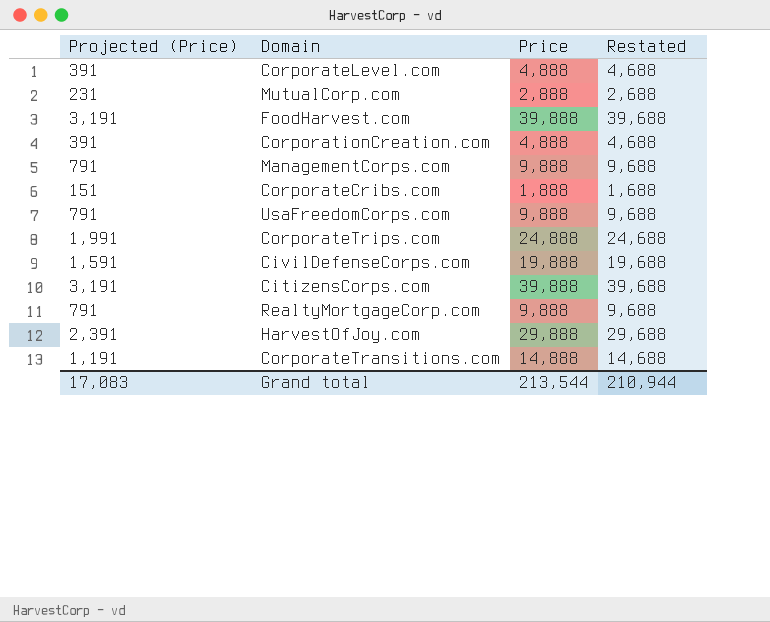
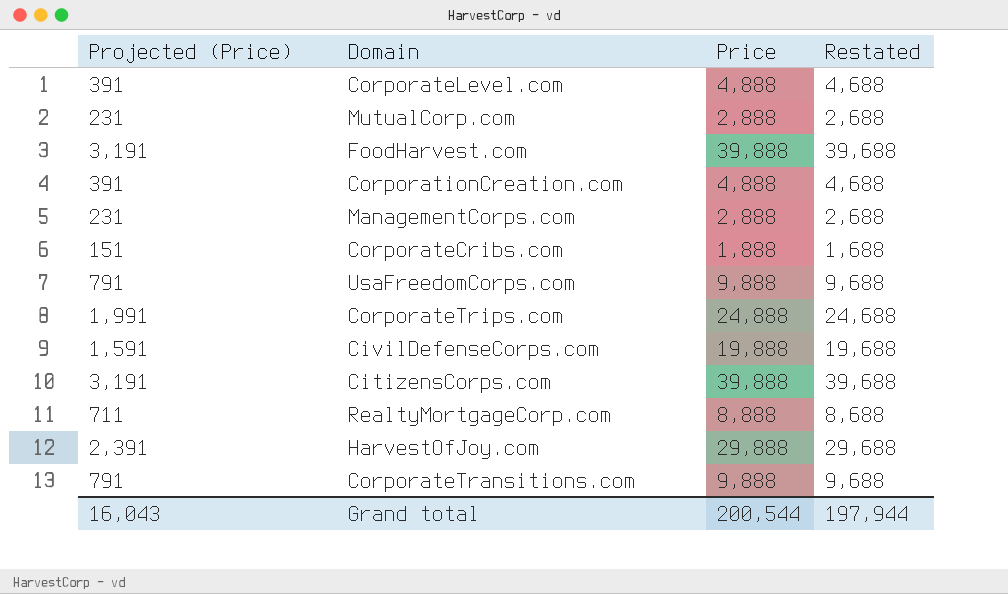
ManagementCorps.com | Projected (Price): 791 -> 231
ManagementCorps.com | Price: 9,888 -> 2,888
ManagementCorps.com | Restated: 9,688 -> 2,688
RealtyMortgageCorp.com | Projected (Price): 791 -> 711
RealtyMortgageCorp.com | Price: 9,888 -> 8,888
RealtyMortgageCorp.com | Restated: 9,688 -> 8,688
CorporateTransitions.com | Projected (Price): 1,191 -> 791
CorporateTransitions.com | Price: 14,888 -> 9,888
CorporateTransitions.com | Restated: 14,688 -> 9,688
Grand total | Projected (Price): 17,083 -> 16,043
Grand total | Price: 213,544 -> 200,544
Grand total | Restated: 210,944 -> 197,944

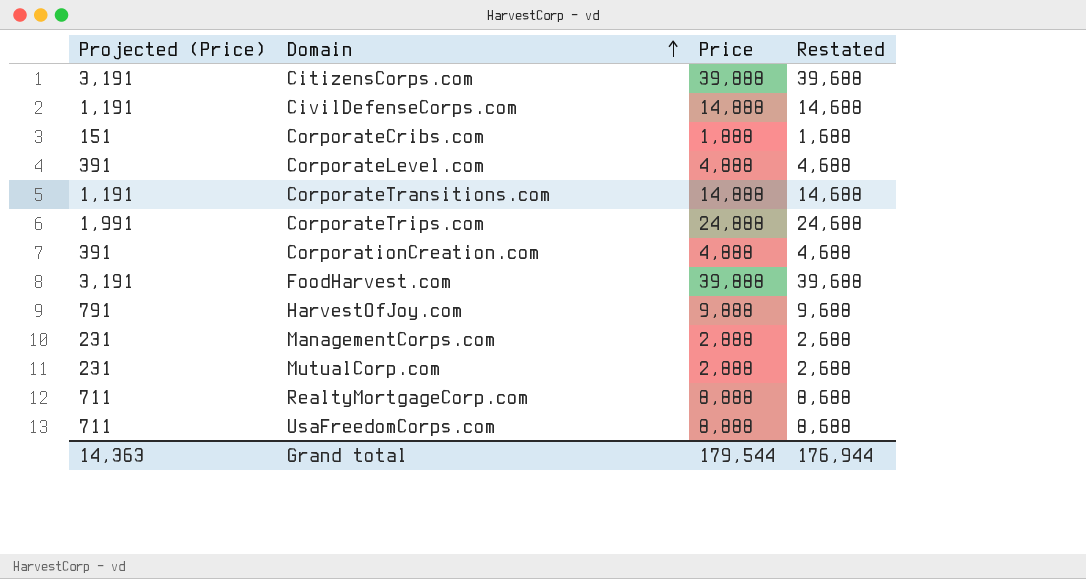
row order: none -> Domain ascending
CivilDefenseCorps.com | Projected (Price): 1,591 -> 1,191
CivilDefenseCorps.com | Price: 19,888 -> 14,888
CivilDefenseCorps.com | Restated: 19,688 -> 14,688
CorporateTransitions.com | Projected (Price): 791 -> 1,191
CorporateTransitions.com | Price: 9,888 -> 14,888
CorporateTransitions.com | Restated: 9,688 -> 14,688
HarvestOfJoy.com | Projected (Price): 2,391 -> 791
HarvestOfJoy.com | Price: 29,888 -> 9,888
HarvestOfJoy.com | Restated: 29,688 -> 9,688
UsaFreedomCorps.com | Projected (Price): 791 -> 711
UsaFreedomCorps.com | Price: 9,888 -> 8,888
UsaFreedomCorps.com | Restated: 9,688 -> 8,688
Grand total | Projected (Price): 16,043 -> 14,363
Grand total | Price: 200,544 -> 179,544
Grand total | Restated: 197,944 -> 176,944

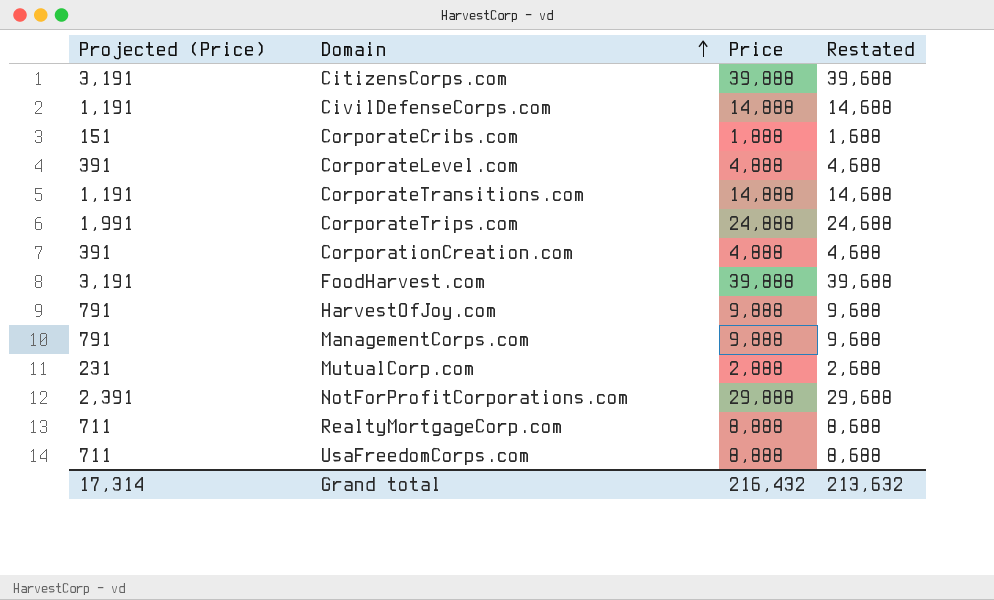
ManagementCorps.com | Projected (Price): 231 -> 791
ManagementCorps.com | Price: 2,888 -> 9,888
ManagementCorps.com | Restated: 2,688 -> 9,688
row NotForProfitCorporations.com: none -> 2,391 | 29,888 | 29,688
Grand total | Projected (Price): 14,363 -> 17,314
Grand total | Price: 179,544 -> 216,432
Grand total | Restated: 176,944 -> 213,632

